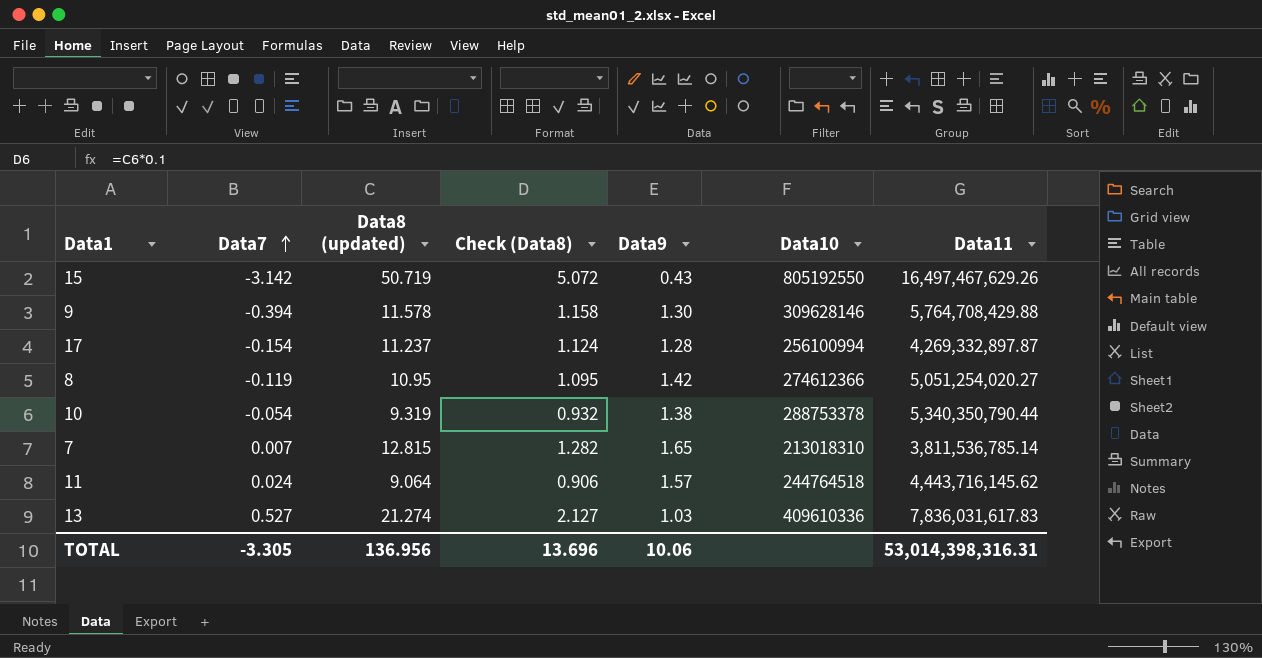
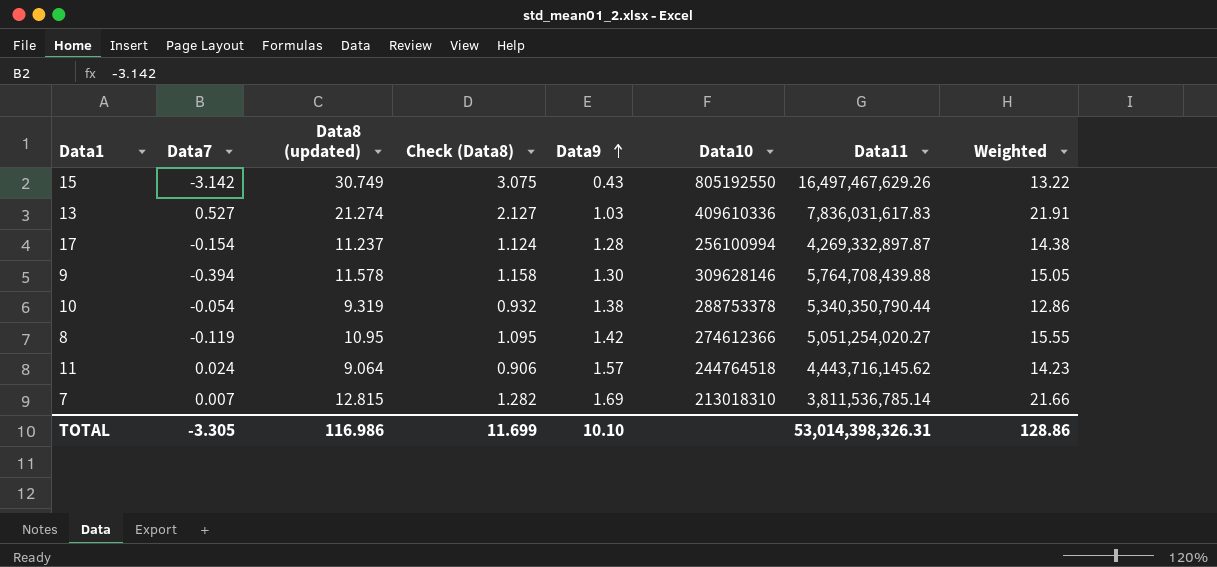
row order: Data7 ascending -> Data9 ascending
column Weighted | formula: none -> [Data8 (updated)] * [Data9]
15 | Data8 (updated): 50.719 -> 30.749
15 | Check (Data8): 5.072 -> 3.075
9 | Data11: 5,764,708,429.88 -> 5,764,708,439.88
7 | Data9: 1.65 -> 1.69
TOTAL | Data8 (updated): 136.956 -> 116.986
TOTAL | Check (Data8): 13.696 -> 11.699
TOTAL | Data9: 10.06 -> 10.10
TOTAL | Data11: 53,014,398,316.31 -> 53,014,398,326.31

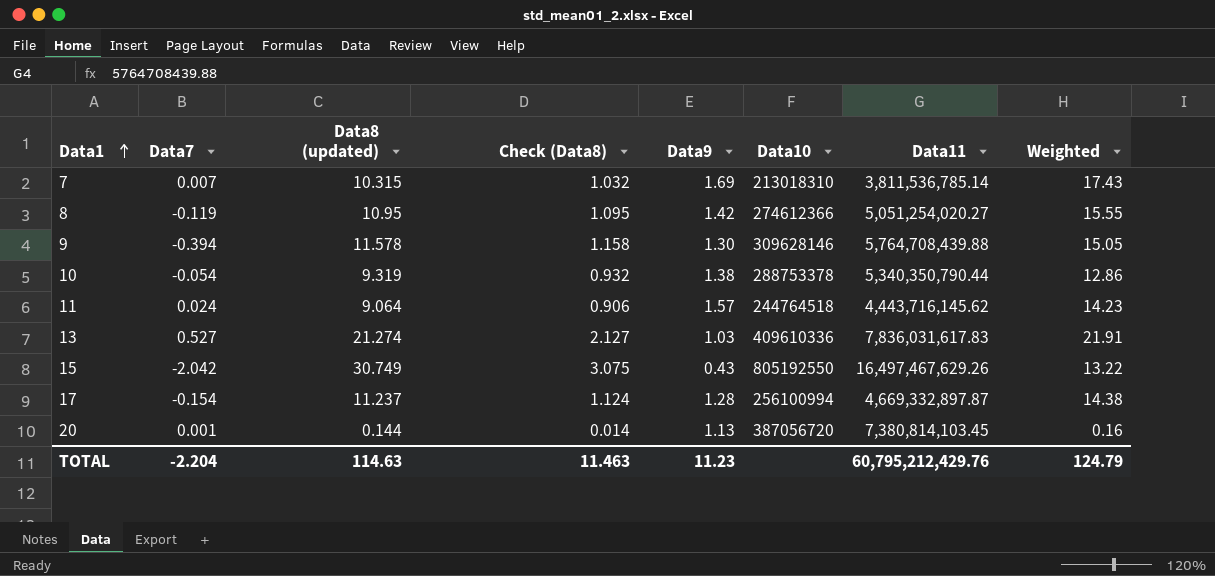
row order: Data9 ascending -> Data1 ascending
7 | Data8 (updated): 12.815 -> 10.315
7 | Check (Data8): 1.282 -> 1.032
7 | Weighted: 21.66 -> 17.43
15 | Data7: -3.142 -> -2.042
17 | Data11: 4,269,332,897.87 -> 4,669,332,897.87
row 20: none -> 0.001 | 0.144 | 0.014 | 1.13 | 387056720 | 7,380,814,103.45 | 0.16
TOTAL | Data7: -3.305 -> -2.204
TOTAL | Data8 (updated): 116.986 -> 114.63
TOTAL | Check (Data8): 11.699 -> 11.463
TOTAL | Data9: 10.10 -> 11.23
TOTAL | Data11: 53,014,398,326.31 -> 60,795,212,429.76
TOTAL | Weighted: 128.86 -> 124.79

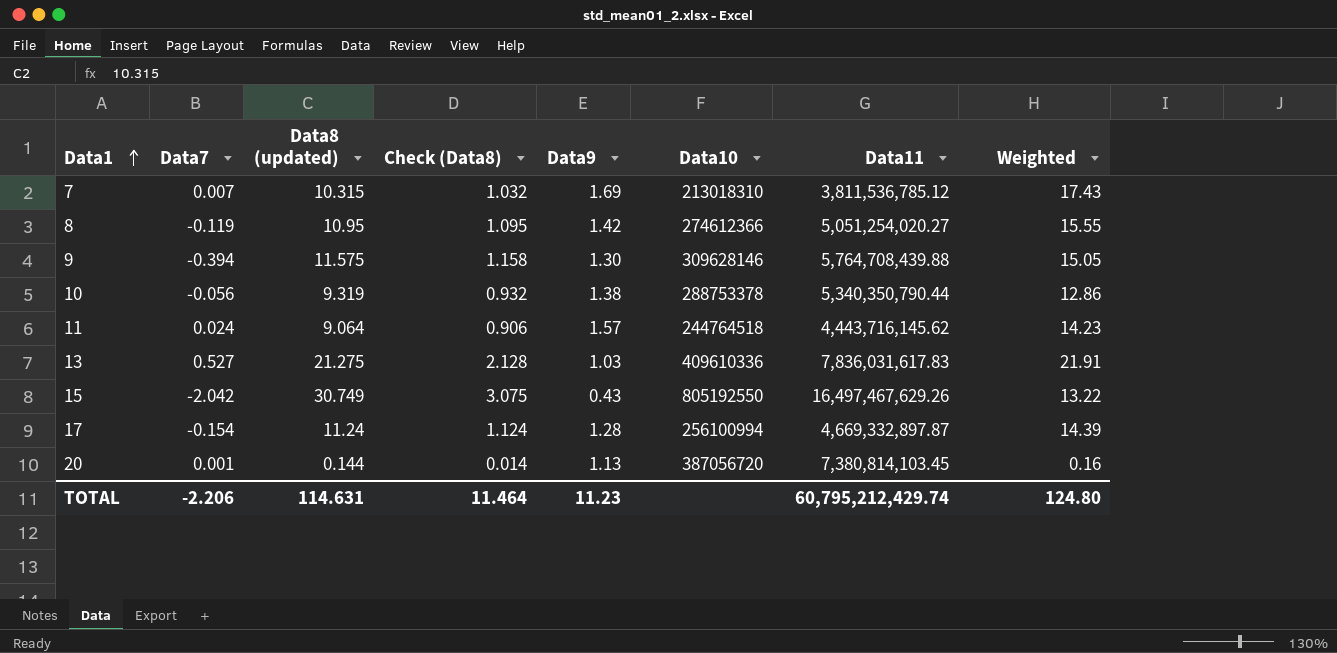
7 | Data11: 3,811,536,785.14 -> 3,811,536,785.12
9 | Data8 (updated): 11.578 -> 11.575
10 | Data7: -0.054 -> -0.056
13 | Data8 (updated): 21.274 -> 21.275
13 | Check (Data8): 2.127 -> 2.128
17 | Data8 (updated): 11.237 -> 11.24
17 | Weighted: 14.38 -> 14.39
TOTAL | Data7: -2.204 -> -2.206
TOTAL | Data8 (updated): 114.63 -> 114.631
TOTAL | Check (Data8): 11.463 -> 11.464
TOTAL | Data11: 60,795,212,429.76 -> 60,795,212,429.74
TOTAL | Weighted: 124.79 -> 124.80

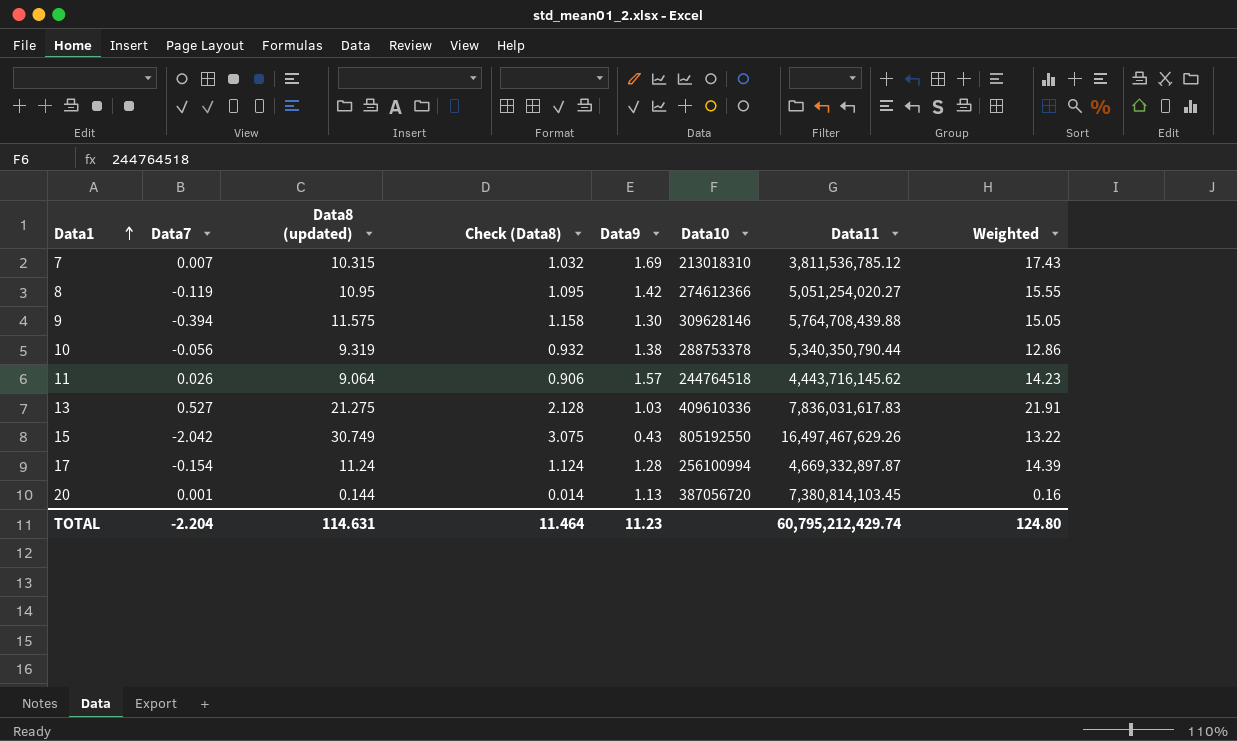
11 | Data7: 0.024 -> 0.026
TOTAL | Data7: -2.206 -> -2.204

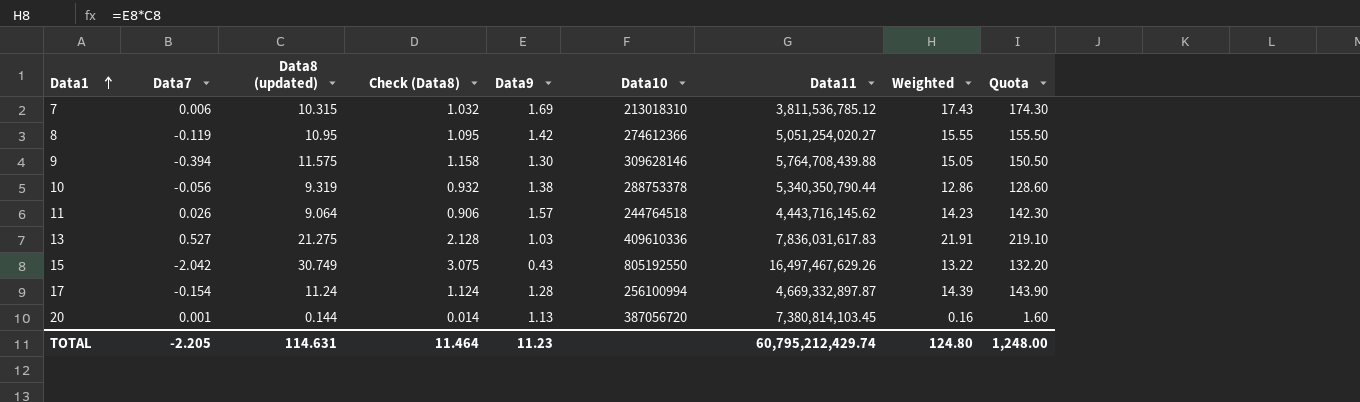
column Quota | formula: none -> [Weighted] * 10
7 | Data7: 0.007 -> 0.006
TOTAL | Data7: -2.204 -> -2.205

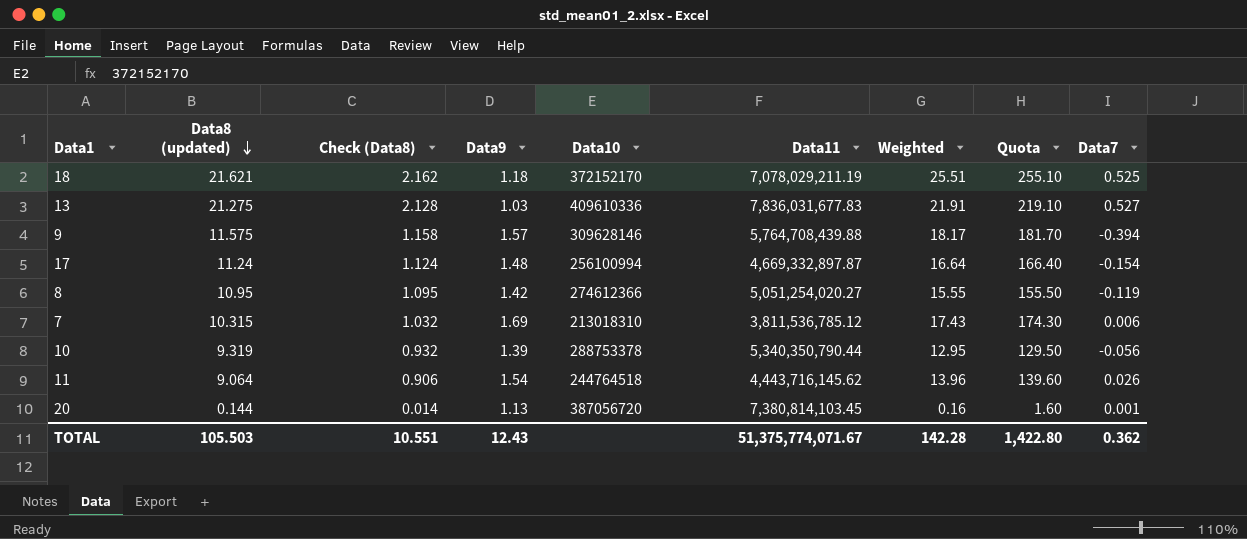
row order: Data1 ascending -> Data8 (updated) descending
column Data7 | position: 2 -> 9
row 15: -2.042 | 30.749 | 3.075 | 0.43 | 805192550 | 16,497,467,629.26 | 13.22 | 132.20 -> none
row 18: none -> 21.621 | 2.162 | 1.18 | 372152170 | 7,078,029,211.19 | 25.51 | 255.10 | 0.525
13 | Data11: 7,836,031,617.83 -> 7,836,031,677.83
9 | Data9: 1.30 -> 1.57
9 | Weighted: 15.05 -> 18.17
9 | Quota: 150.50 -> 181.70
17 | Data9: 1.28 -> 1.48
17 | Weighted: 14.39 -> 16.64
17 | Quota: 143.90 -> 166.40
10 | Data9: 1.38 -> 1.39
10 | Weighted: 12.86 -> 12.95
10 | Quota: 128.60 -> 129.50
11 | Data9: 1.57 -> 1.54
11 | Weighted: 14.23 -> 13.96
11 | Quota: 142.30 -> 139.60
TOTAL | Data8 (updated): 114.631 -> 105.503
TOTAL | Check (Data8): 11.464 -> 10.551
TOTAL | Data9: 11.23 -> 12.43
TOTAL | Data11: 60,795,212,429.74 -> 51,375,774,071.67
TOTAL | Weighted: 124.80 -> 142.28
TOTAL | Quota: 1,248.00 -> 1,422.80
TOTAL | Data7: -2.205 -> 0.362

